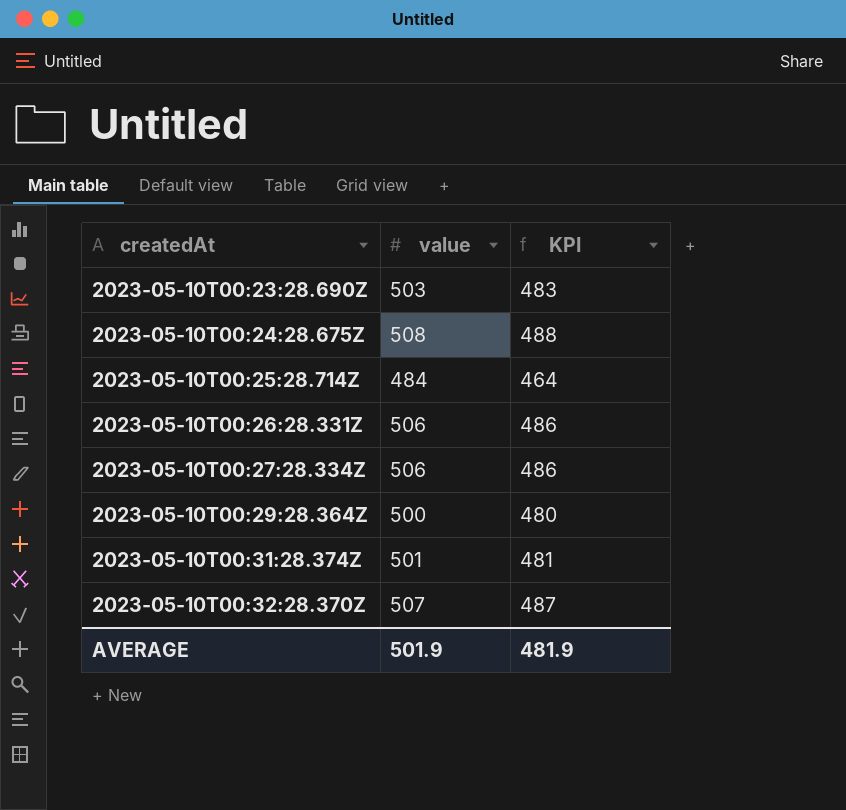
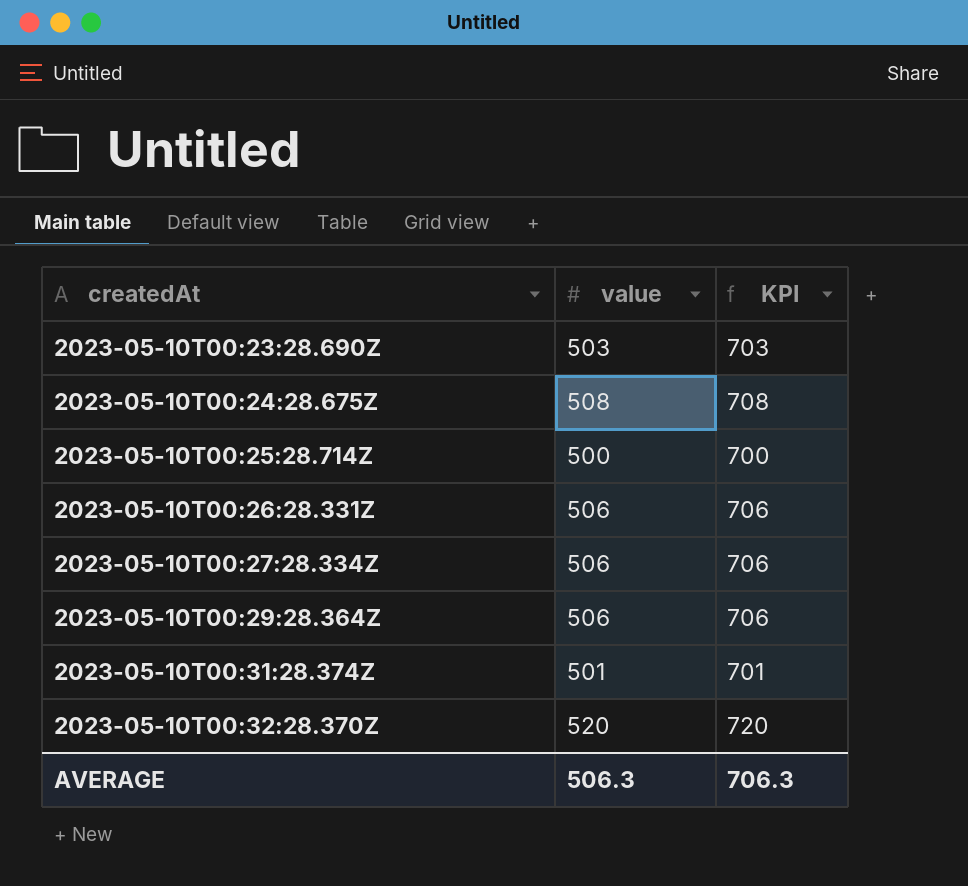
column KPI | formula: [value] - 20 -> [value] + 200
2023-05-10T00:25:28.714Z | value: 484 -> 500
2023-05-10T00:29:28.364Z | value: 500 -> 506
2023-05-10T00:32:28.370Z | value: 507 -> 520
AVERAGE | value: 501.9 -> 506.3
AVERAGE | KPI: 481.9 -> 706.3

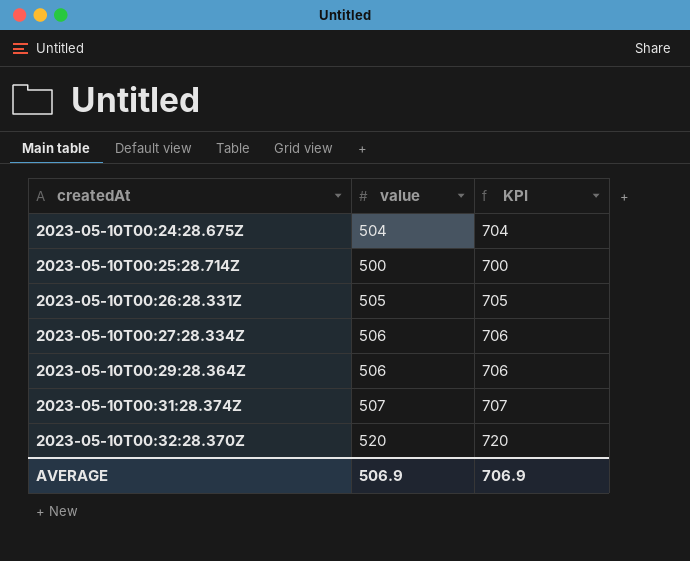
row 2023-05-10T00:23:28.690Z: 503 | 703 -> none
2023-05-10T00:24:28.675Z | value: 508 -> 504
2023-05-10T00:24:28.675Z | KPI: 708 -> 704
2023-05-10T00:26:28.331Z | value: 506 -> 505
2023-05-10T00:26:28.331Z | KPI: 706 -> 705
2023-05-10T00:31:28.374Z | value: 501 -> 507
2023-05-10T00:31:28.374Z | KPI: 701 -> 707
AVERAGE | value: 506.3 -> 506.9
AVERAGE | KPI: 706.3 -> 706.9

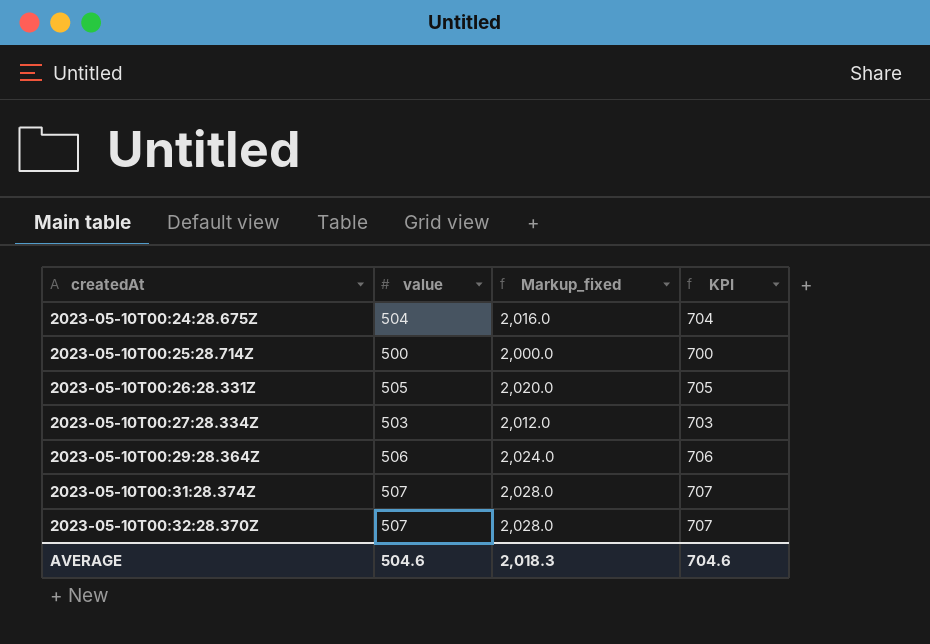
column Markup_fixed | formula: none -> [value] * 4
2023-05-10T00:27:28.334Z | value: 506 -> 503
2023-05-10T00:27:28.334Z | KPI: 706 -> 703
2023-05-10T00:32:28.370Z | value: 520 -> 507
2023-05-10T00:32:28.370Z | KPI: 720 -> 707
AVERAGE | value: 506.9 -> 504.6
AVERAGE | KPI: 706.9 -> 704.6

